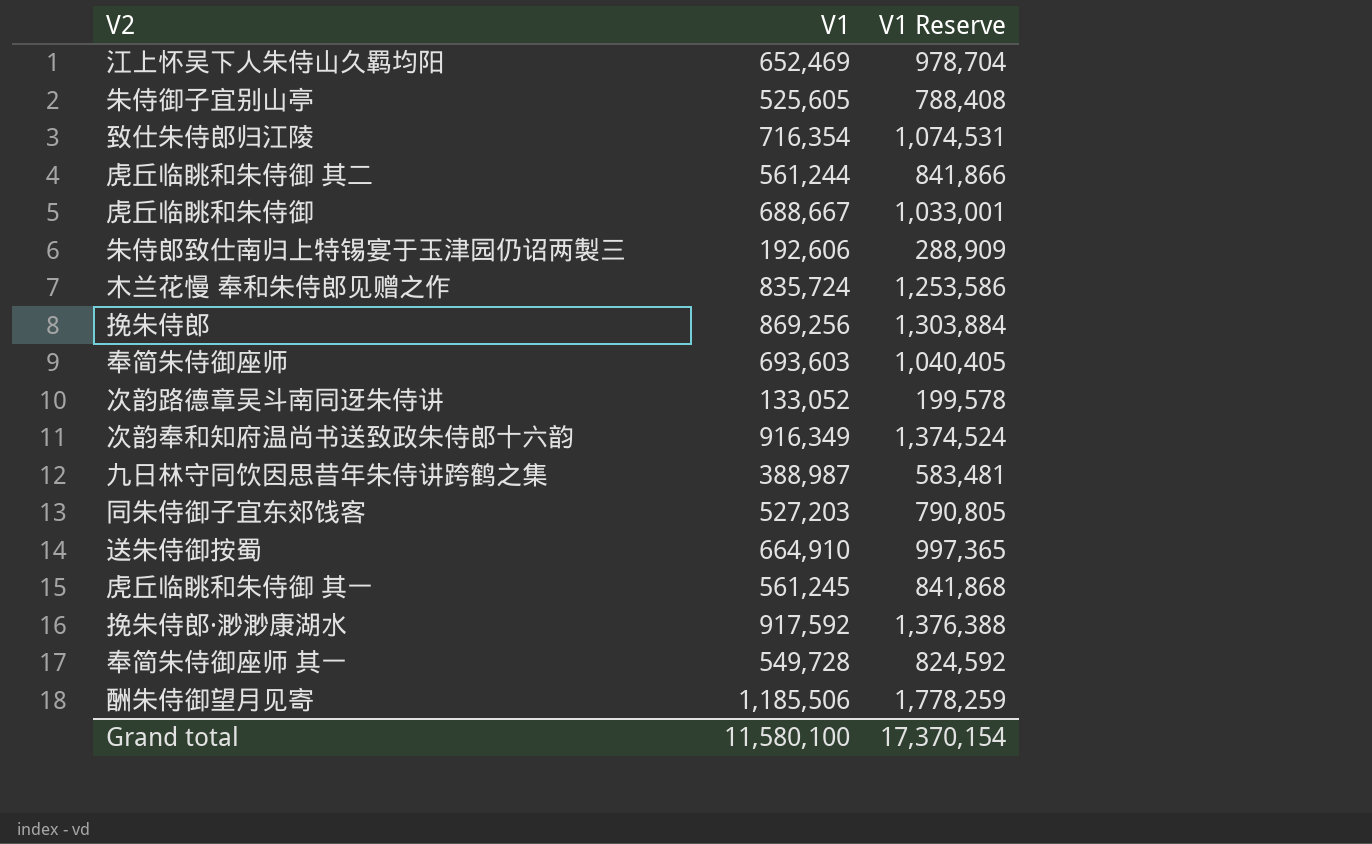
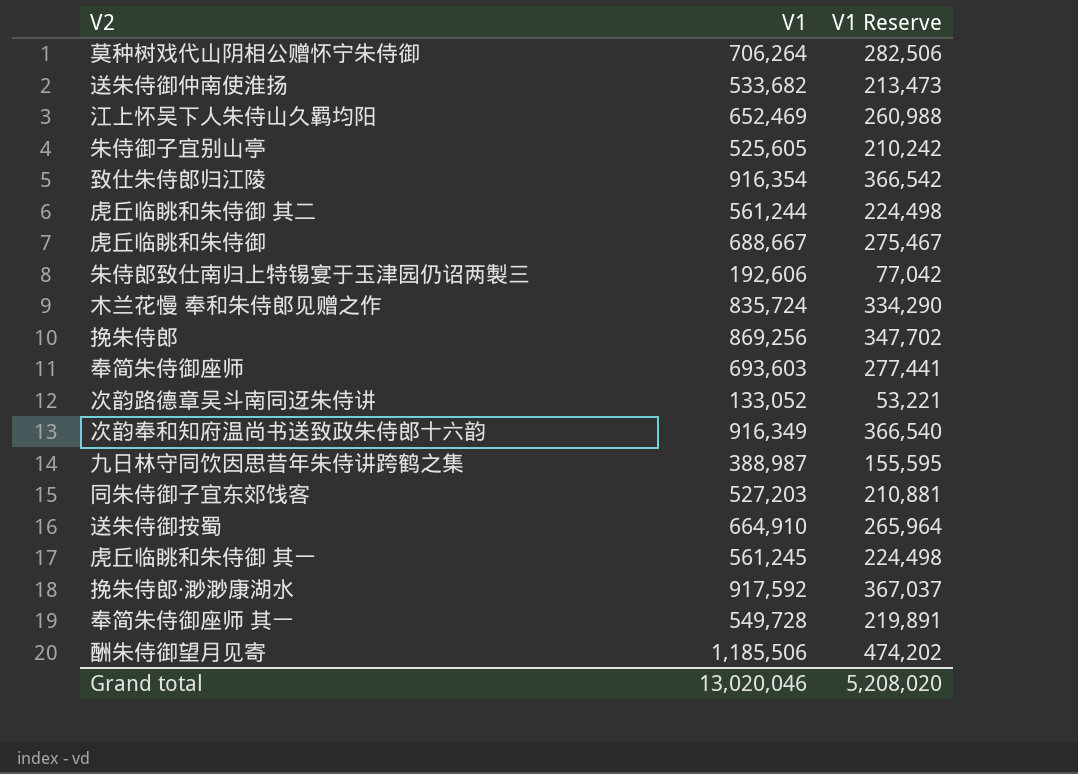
column V1 Reserve | formula: [V1] * 1.5 -> [V1] * 0.4
row 莫种树戏代山阴相公赠怀宁朱侍御: none -> 706,264 | 282,506
row 送朱侍御仲南使淮扬: none -> 533,682 | 213,473
致仕朱侍郎归江陵 | V1: 716,354 -> 916,354
Grand total | V1: 11,580,100 -> 13,020,046
Grand total | V1 Reserve: 17,370,154 -> 5,208,020

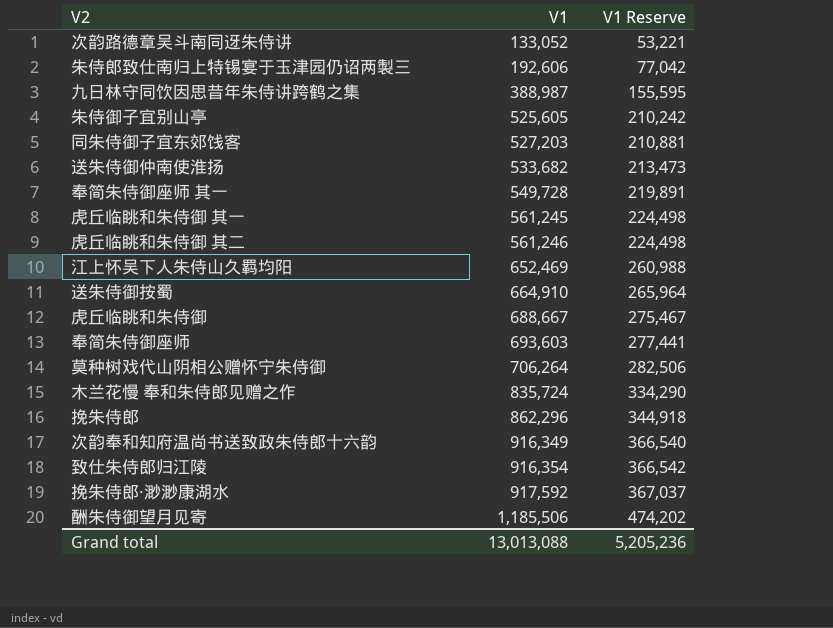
row order: none -> V1 ascending
虎丘临眺和朱侍御 其二 | V1: 561,244 -> 561,246
挽朱侍郎 | V1: 869,256 -> 862,296
挽朱侍郎 | V1 Reserve: 347,702 -> 344,918
Grand total | V1: 13,020,046 -> 13,013,088
Grand total | V1 Reserve: 5,208,020 -> 5,205,236

